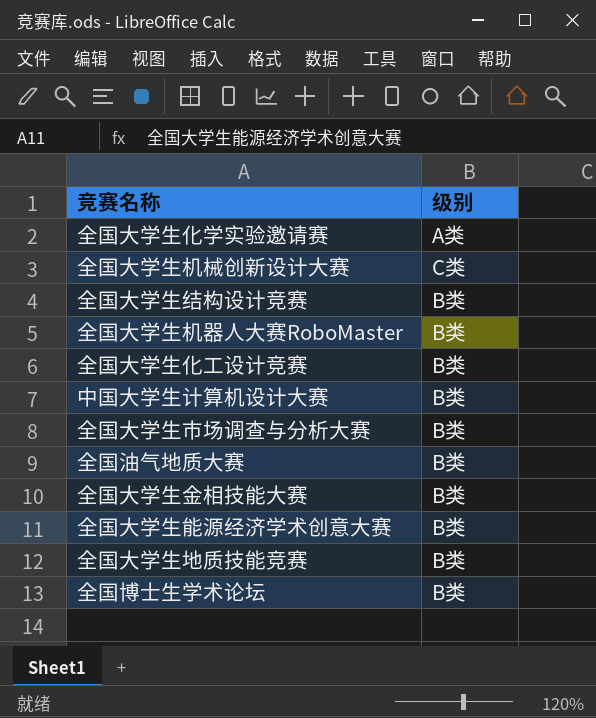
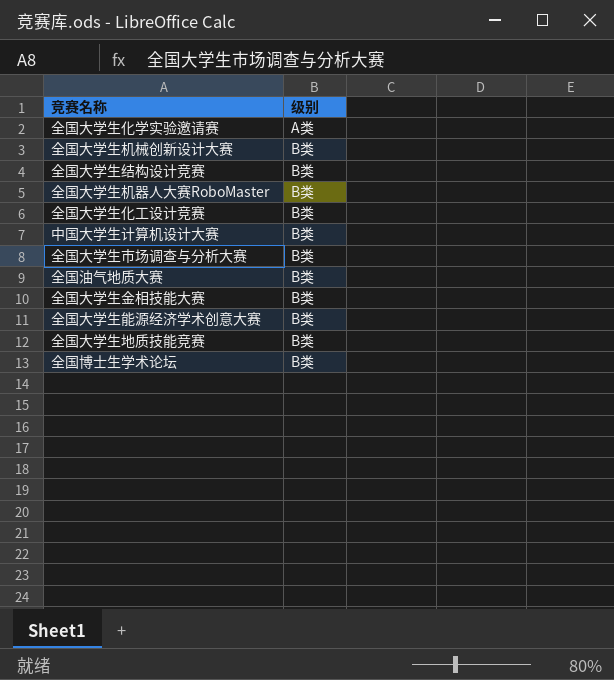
全国大学生机械创新设计大赛 | 级别: C类 -> B类

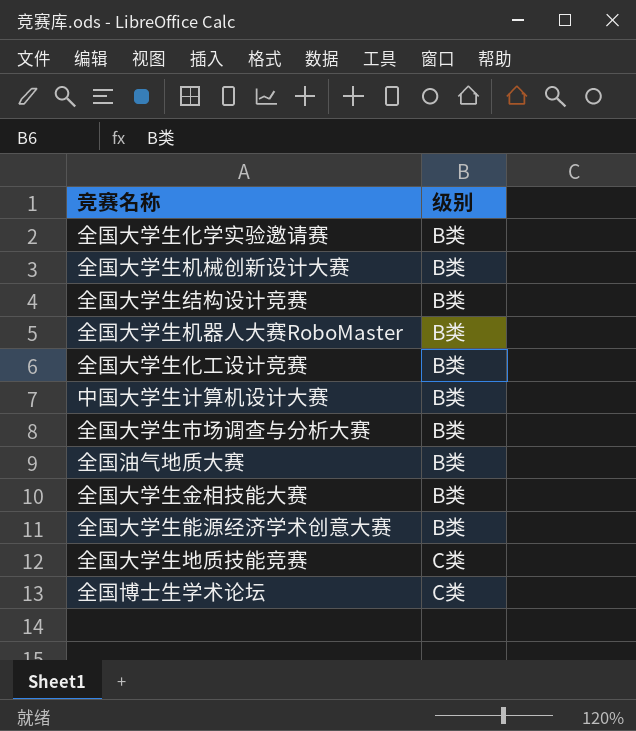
全国大学生化学实验邀请赛 | 级别: A类 -> B类
全国大学生地质技能竞赛 | 级别: B类 -> C类
全国博士生学术论坛 | 级别: B类 -> C类

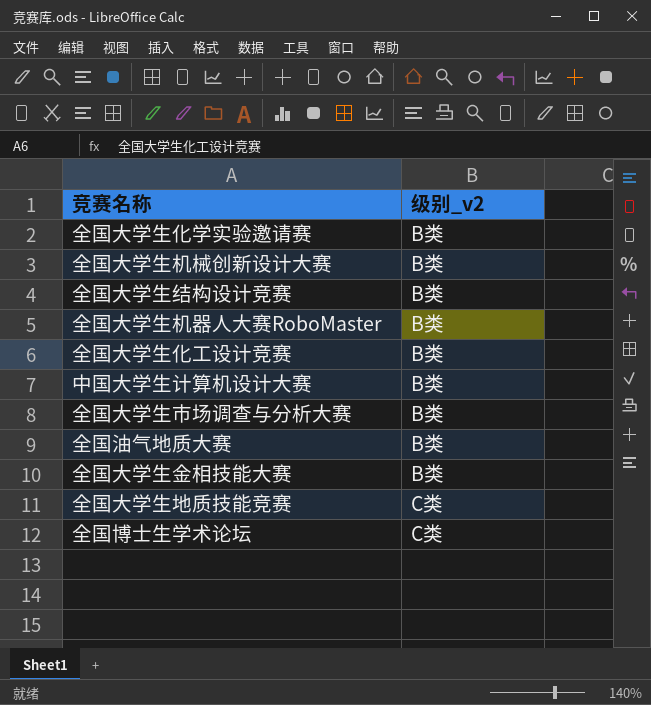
column name: 级别 -> 级别_v2
row 全国大学生能源经济学术创意大赛: B类 -> none

